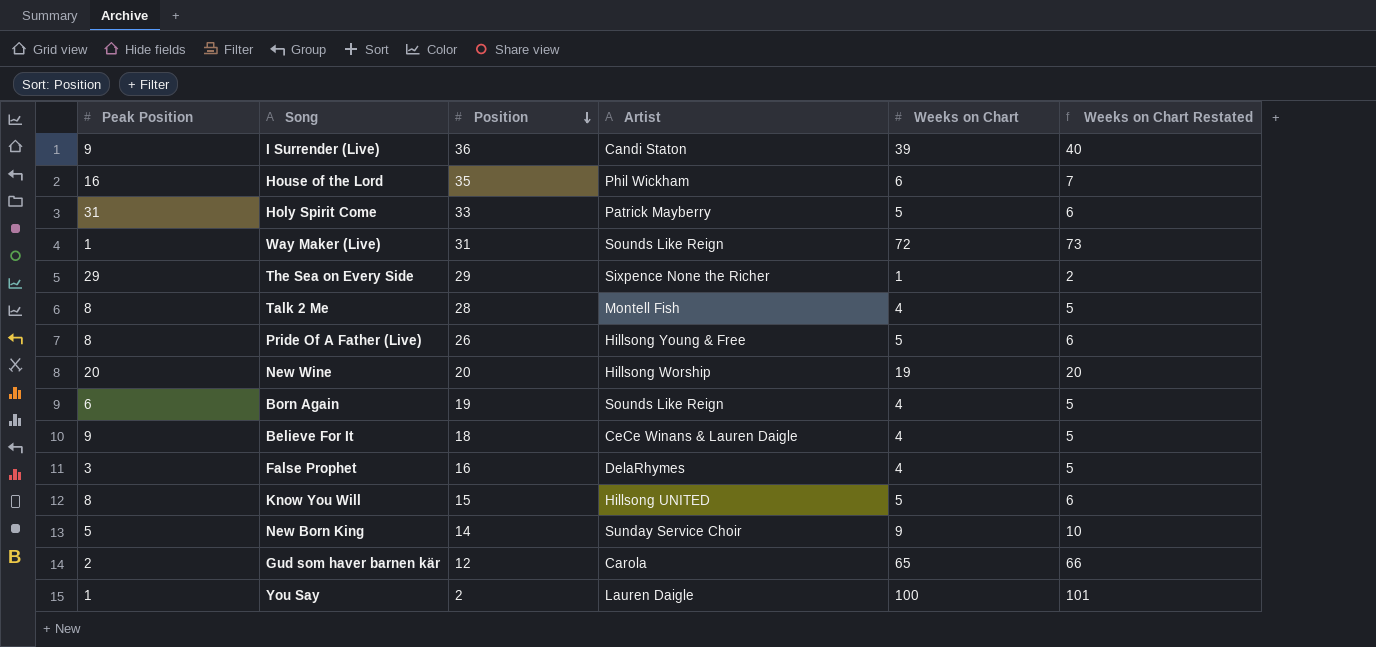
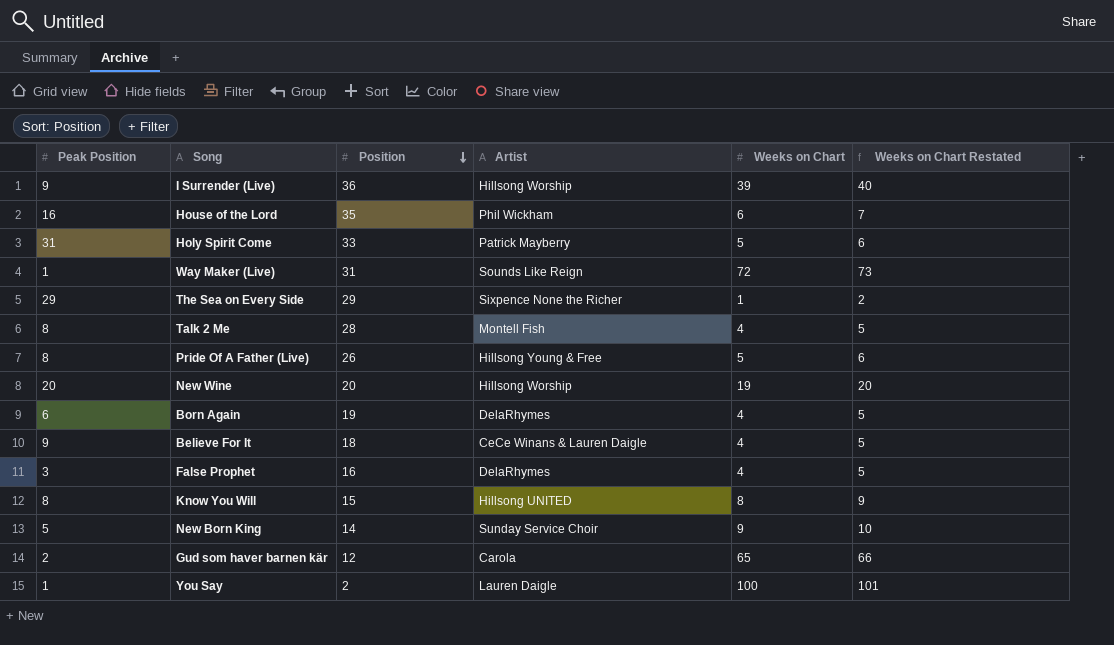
I Surrender (Live) | Artist: Candi Staton -> Hillsong Worship
Born Again | Artist: Sounds Like Reign -> DelaRhymes
Know You Will | Weeks on Chart: 5 -> 8
Know You Will | Weeks on Chart Restated: 6 -> 9

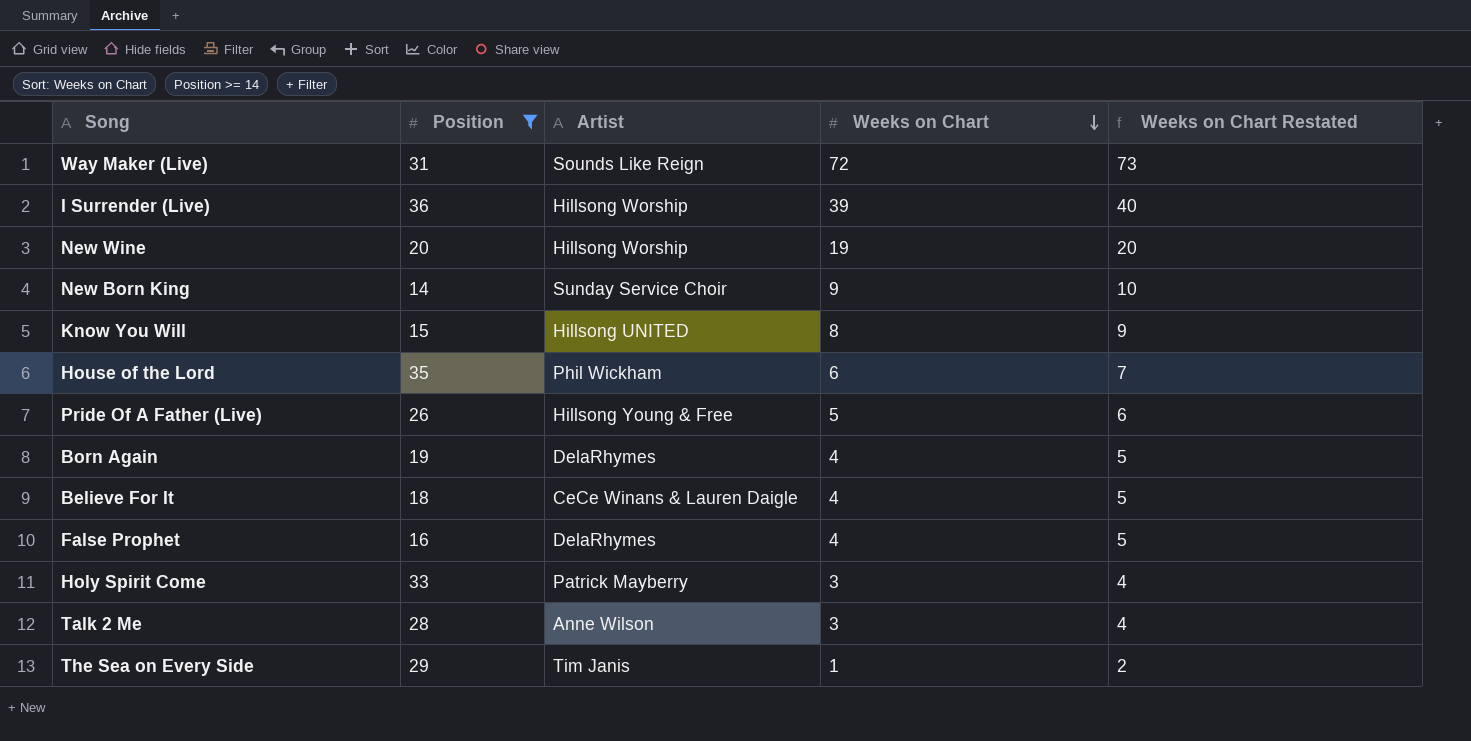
filter: none -> Position >= 14
row order: Position descending -> Weeks on Chart descending
column Peak Position | position: 1 -> none
Holy Spirit Come | Weeks on Chart: 5 -> 3
Holy Spirit Come | Weeks on Chart Restated: 6 -> 4
Talk 2 Me | Artist: Montell Fish -> Anne Wilson
Talk 2 Me | Weeks on Chart: 4 -> 3
Talk 2 Me | Weeks on Chart Restated: 5 -> 4
The Sea on Every Side | Artist: Sixpence None the Richer -> Tim Janis

